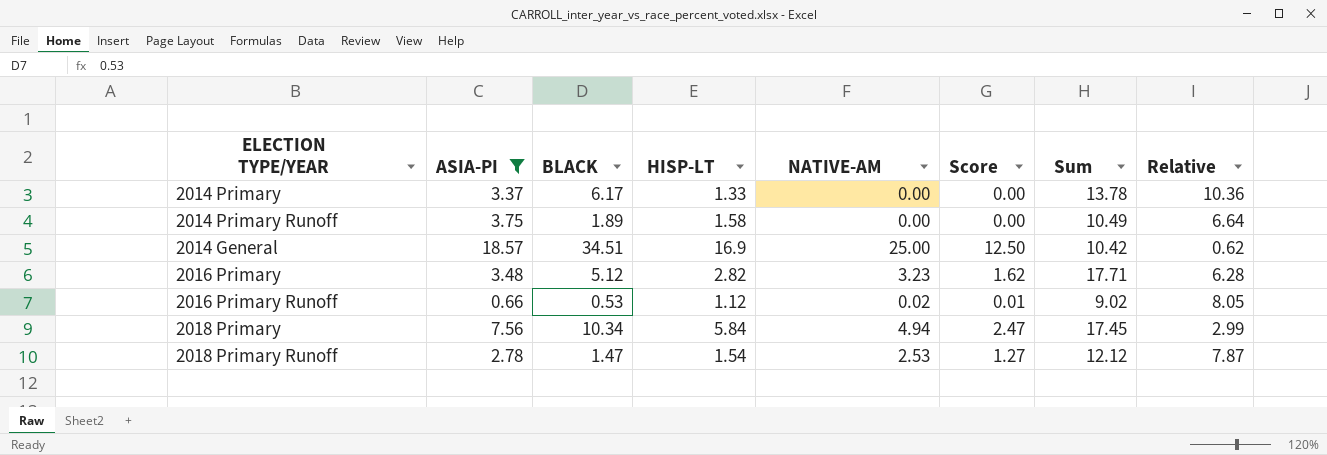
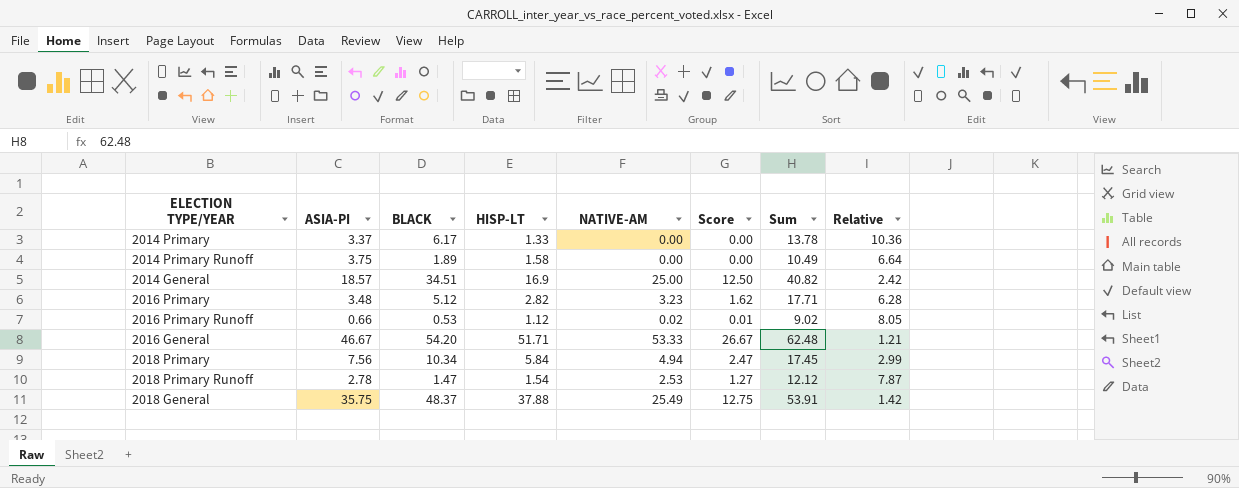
filter: ASIA-PI <= 18.57 -> none
2014 General | Sum: 10.42 -> 40.82
2014 General | Relative: 0.62 -> 2.42

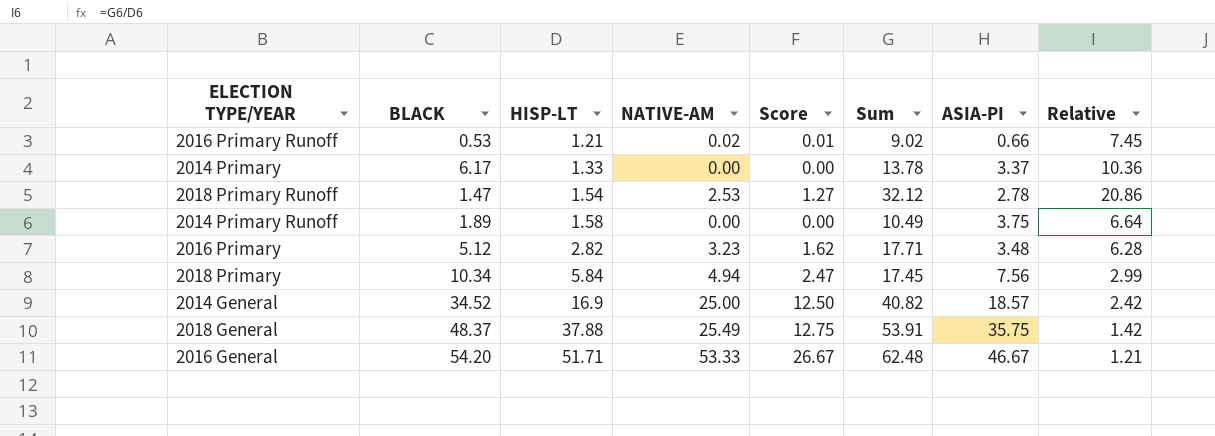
row order: none -> HISP-LT ascending
column ASIA-PI | position: 2 -> 7
2016 Primary Runoff | HISP-LT: 1.12 -> 1.21
2016 Primary Runoff | Relative: 8.05 -> 7.45
2018 Primary Runoff | Sum: 12.12 -> 32.12
2018 Primary Runoff | Relative: 7.87 -> 20.86
2014 General | BLACK: 34.51 -> 34.52

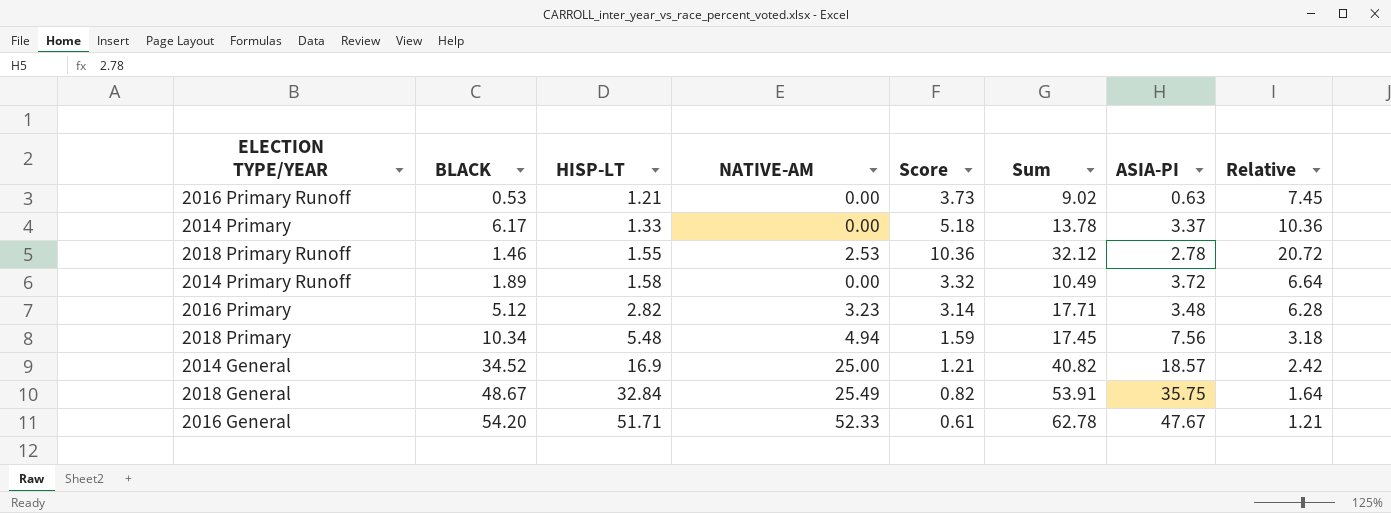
column Score | formula: [NATIVE-AM] * 0.5 -> [Relative] * 0.5
2016 Primary Runoff | NATIVE-AM: 0.02 -> 0.00
2016 Primary Runoff | ASIA-PI: 0.66 -> 0.63
2018 Primary Runoff | BLACK: 1.47 -> 1.46
2018 Primary Runoff | HISP-LT: 1.54 -> 1.55
2018 Primary Runoff | Relative: 20.86 -> 20.72
2014 Primary Runoff | ASIA-PI: 3.75 -> 3.72
2018 Primary | HISP-LT: 5.84 -> 5.48
2018 Primary | Relative: 2.99 -> 3.18
2018 General | BLACK: 48.37 -> 48.67
2018 General | HISP-LT: 37.88 -> 32.84
2018 General | Relative: 1.42 -> 1.64
2016 General | NATIVE-AM: 53.33 -> 52.33
2016 General | Sum: 62.48 -> 62.78
2016 General | ASIA-PI: 46.67 -> 47.67

